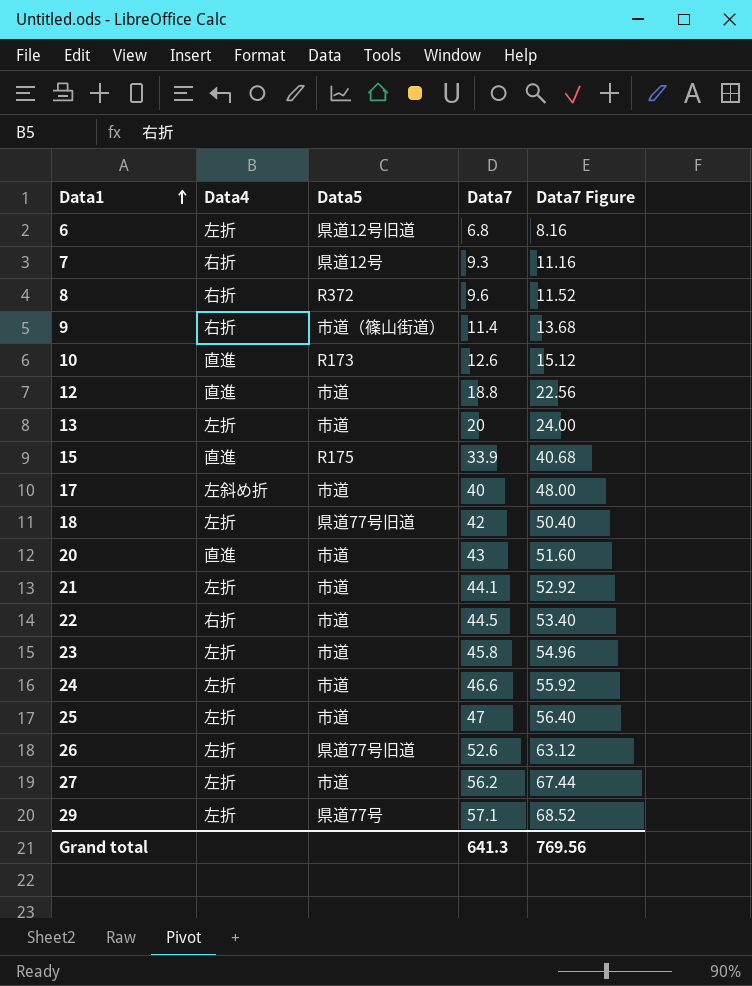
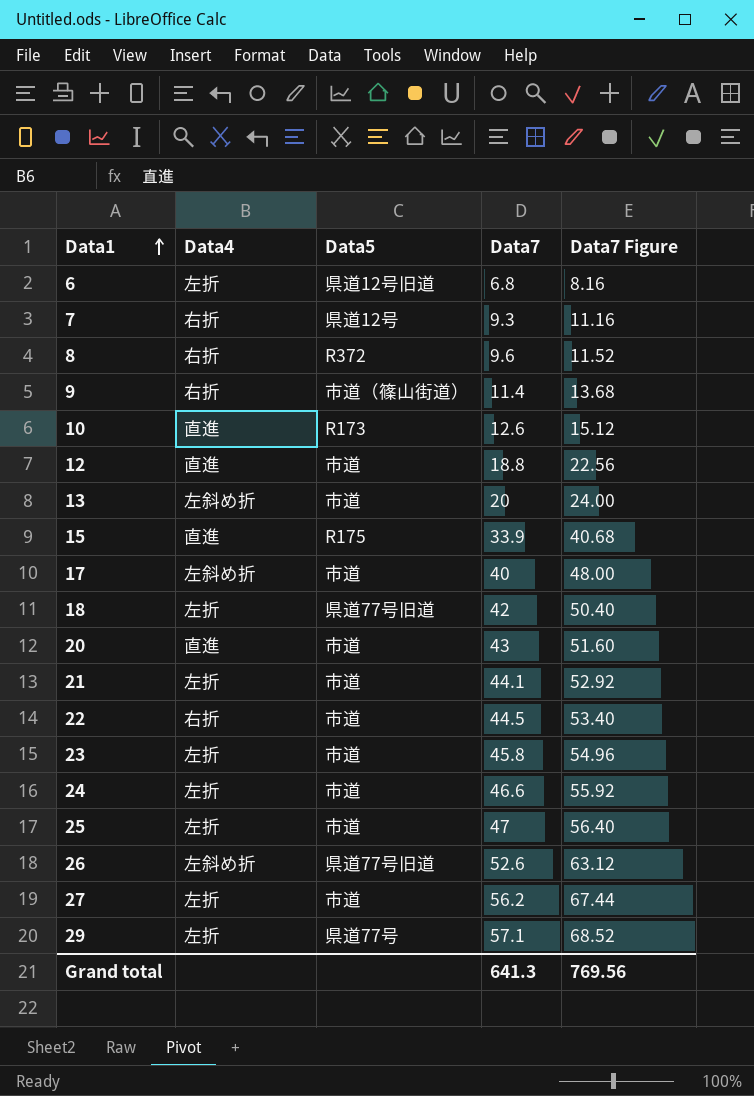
13 | Data4: 左折 -> 左斜め折
26 | Data4: 左折 -> 左斜め折

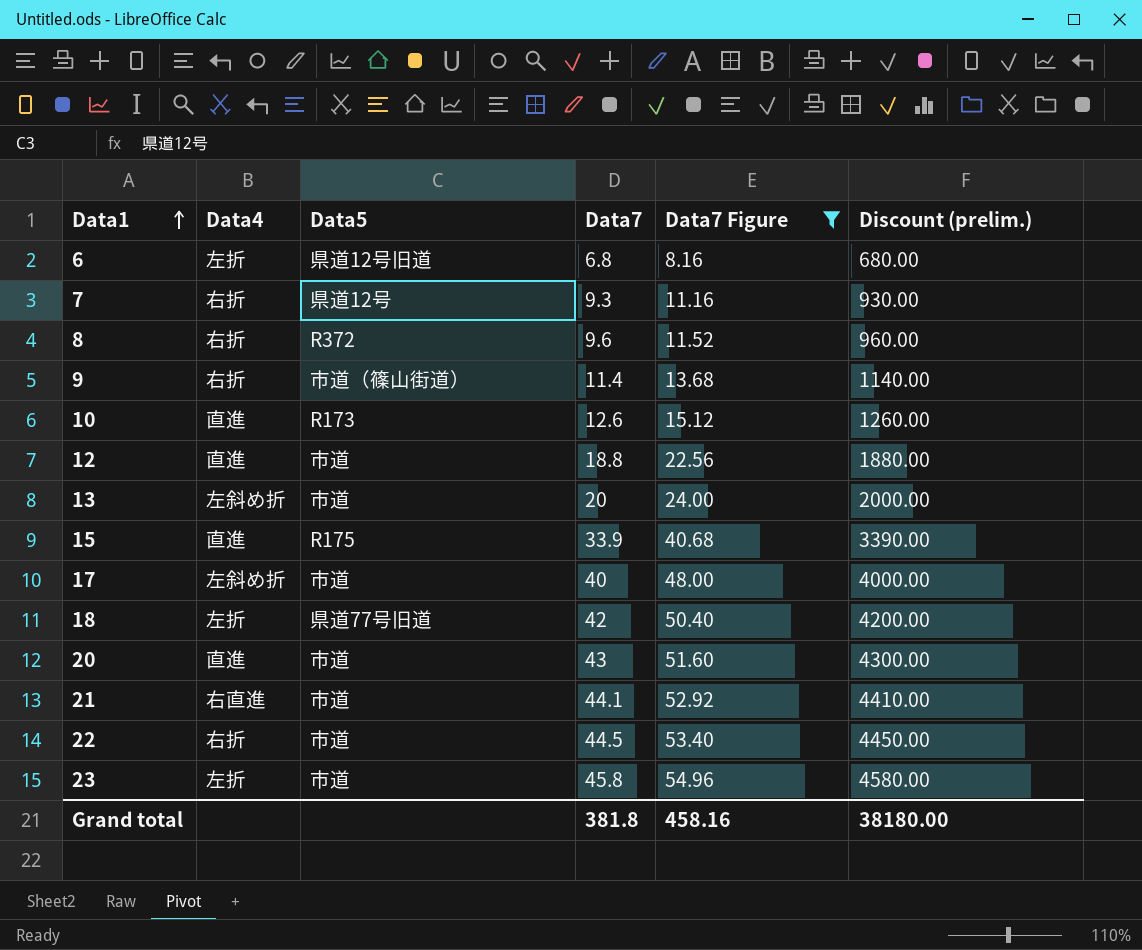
filter: none -> Data7 Figure <= 54.96
column Discount (prelim.) | formula: none -> [Data7] * 100
21 | Data4: 左折 -> 右直進
Grand total | Data7: 641.3 -> 381.8
Grand total | Data7 Figure: 769.56 -> 458.16

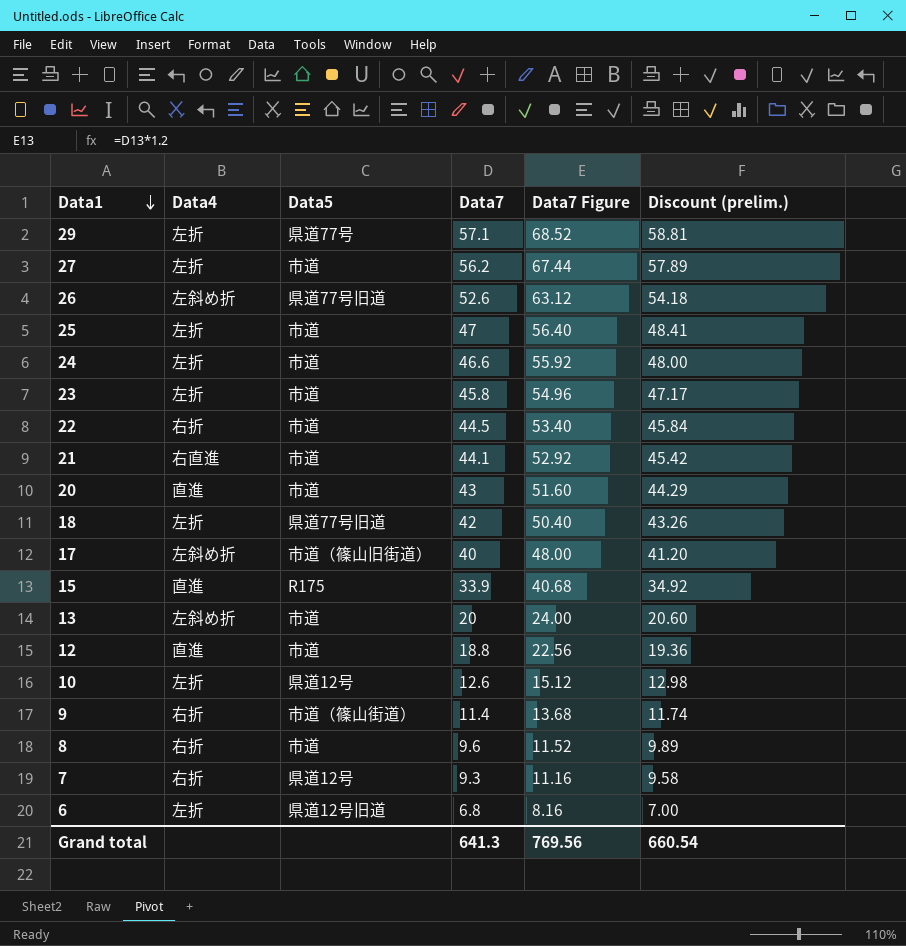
filter: Data7 Figure <= 54.96 -> none
row order: Data1 ascending -> Data1 descending
column Discount (prelim.) | formula: [Data7] * 100 -> [Data7] * 1.03
17 | Data5: 市道 -> 市道（篠山旧街道）
10 | Data4: 直進 -> 左折
10 | Data5: R173 -> 県道12号
8 | Data5: R372 -> 市道
Grand total | Data7: 381.8 -> 641.3
Grand total | Data7 Figure: 458.16 -> 769.56
Grand total | Discount (prelim.): 38180.00 -> 660.54

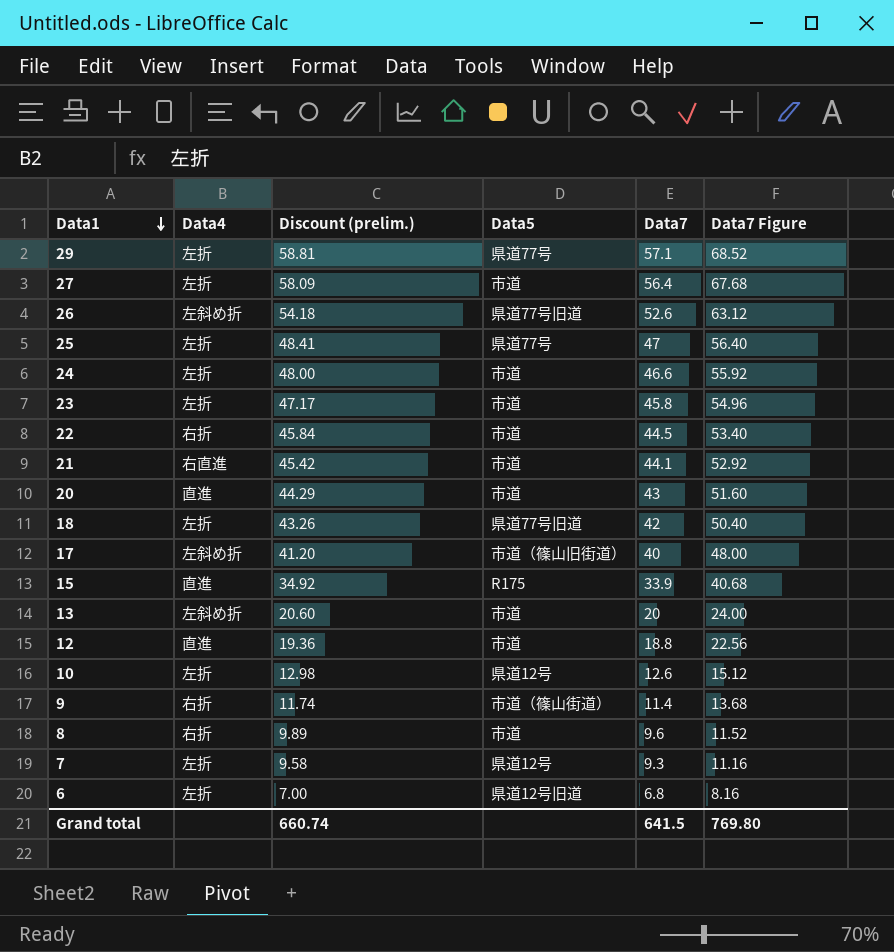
column Discount (prelim.) | position: 6 -> 3
27 | Discount (prelim.): 57.89 -> 58.09
27 | Data7: 56.2 -> 56.4
27 | Data7 Figure: 67.44 -> 67.68
25 | Data5: 市道 -> 県道77号
7 | Data4: 右折 -> 左折
Grand total | Discount (prelim.): 660.54 -> 660.74
Grand total | Data7: 641.3 -> 641.5
Grand total | Data7 Figure: 769.56 -> 769.80

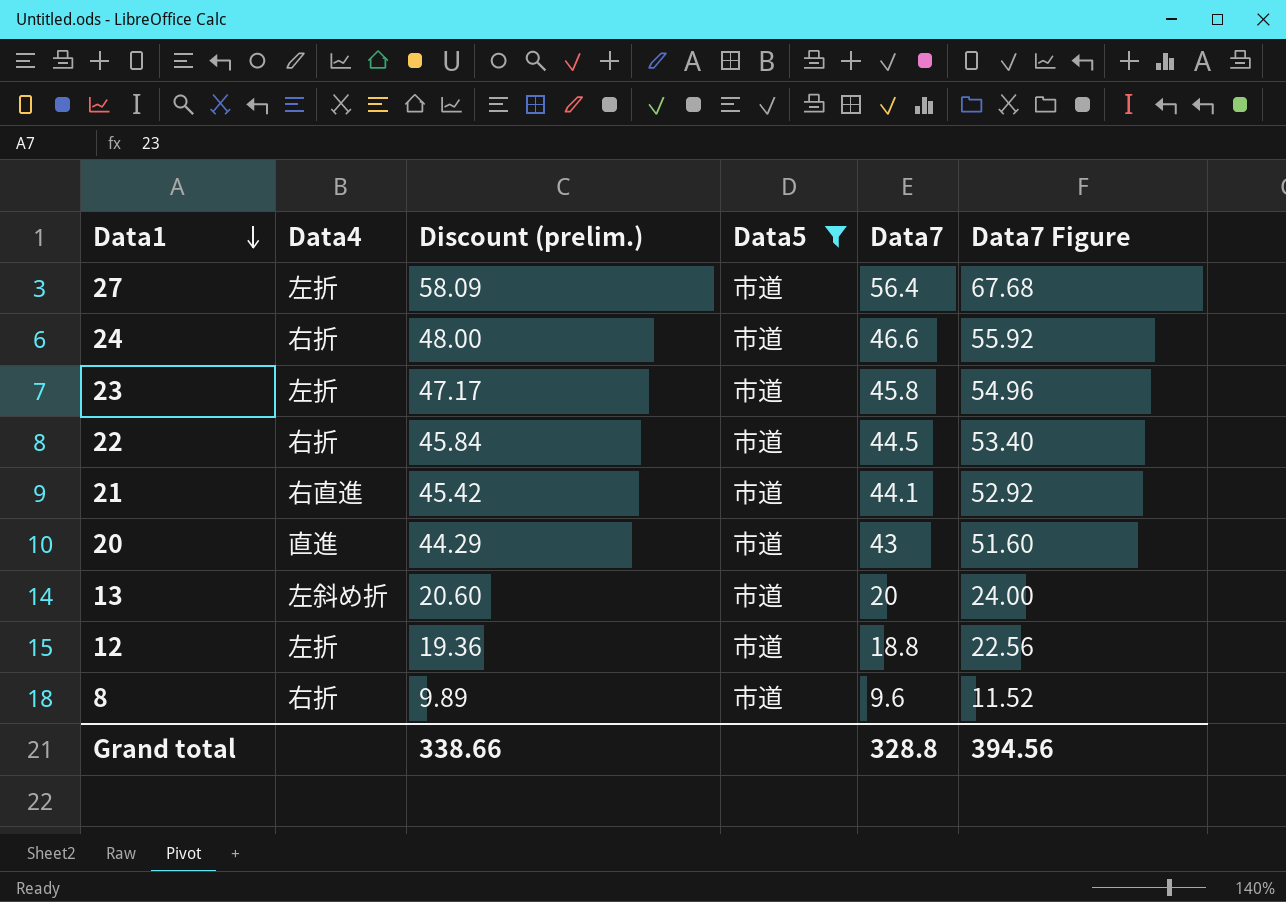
filter: none -> Data5 = 市道
24 | Data4: 左折 -> 右折
12 | Data4: 直進 -> 左折
Grand total | Discount (prelim.): 660.74 -> 338.66
Grand total | Data7: 641.5 -> 328.8
Grand total | Data7 Figure: 769.80 -> 394.56

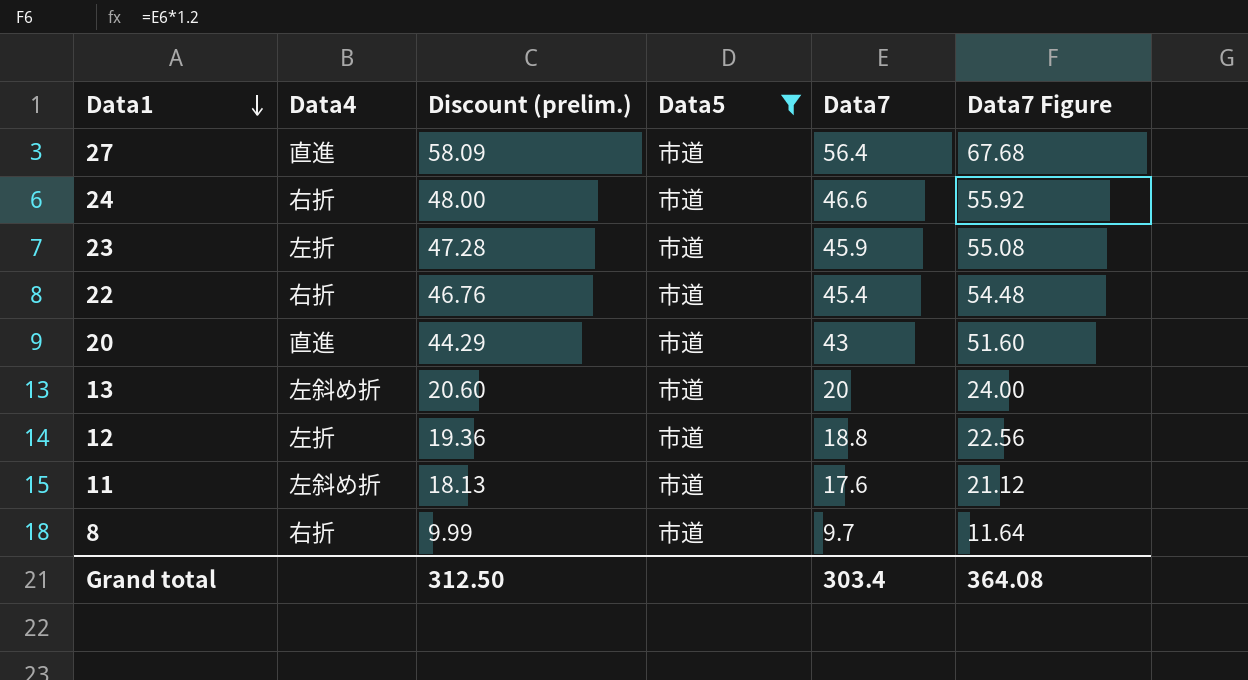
row 21: 右直進 | 45.42 | 市道 | 44.1 | 52.92 -> none
27 | Data4: 左折 -> 直進
23 | Discount (prelim.): 47.17 -> 47.28
23 | Data7: 45.8 -> 45.9
23 | Data7 Figure: 54.96 -> 55.08
22 | Discount (prelim.): 45.84 -> 46.76
22 | Data7: 44.5 -> 45.4
22 | Data7 Figure: 53.40 -> 54.48
row 11: none -> 左斜め折 | 18.13 | 市道 | 17.6 | 21.12
8 | Discount (prelim.): 9.89 -> 9.99
8 | Data7: 9.6 -> 9.7
8 | Data7 Figure: 11.52 -> 11.64
Grand total | Discount (prelim.): 338.66 -> 312.50
Grand total | Data7: 328.8 -> 303.4
Grand total | Data7 Figure: 394.56 -> 364.08

